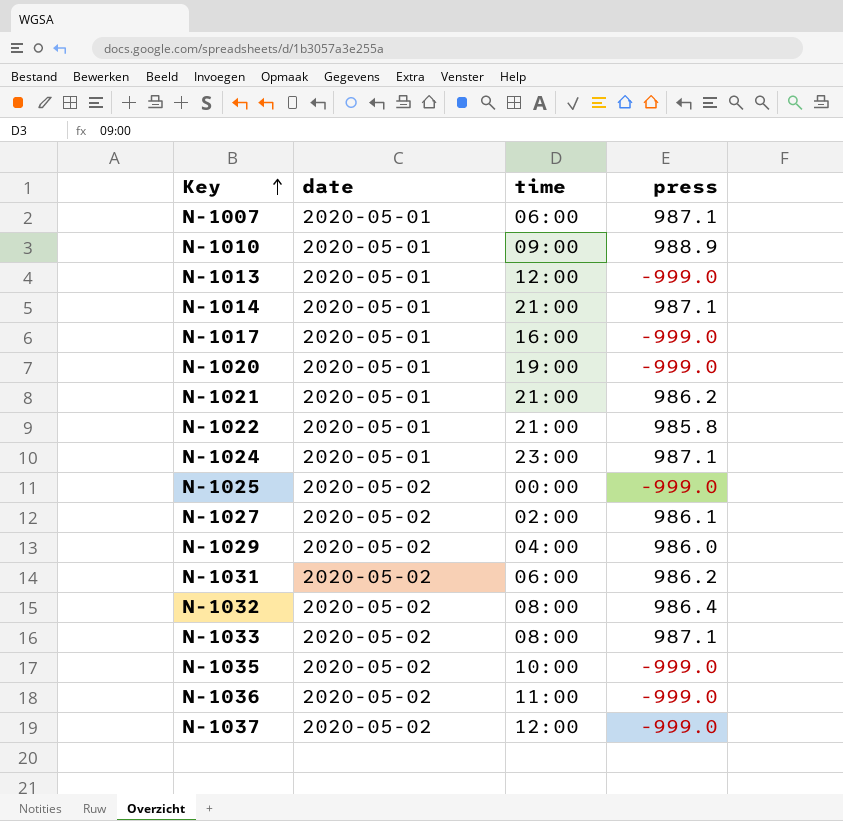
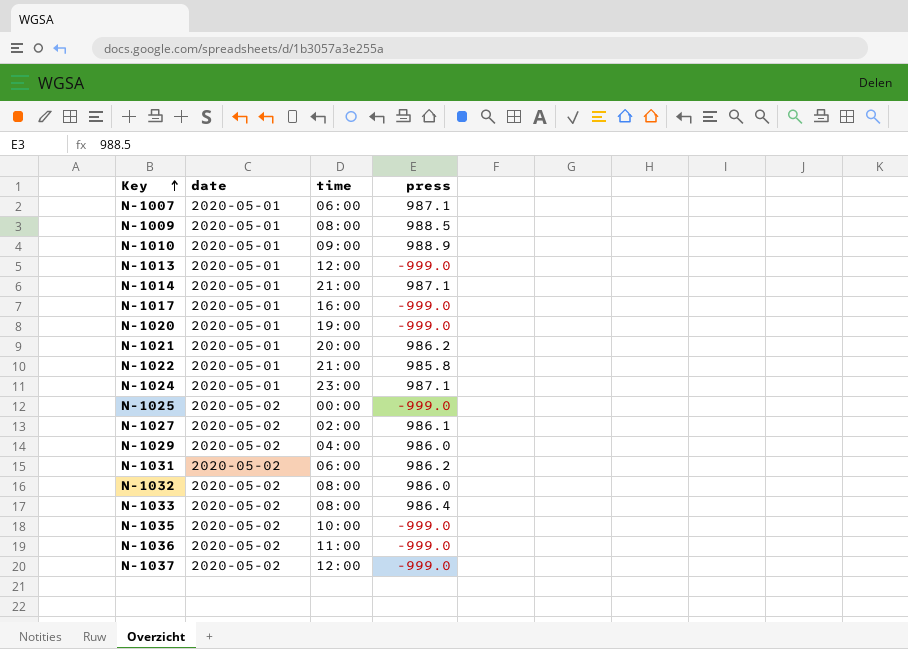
row N-1009: none -> 2020-05-01 | 08:00 | 988.5
N-1021 | time: 21:00 -> 20:00
N-1032 | press: 986.4 -> 986.0
N-1033 | press: 987.1 -> 986.4

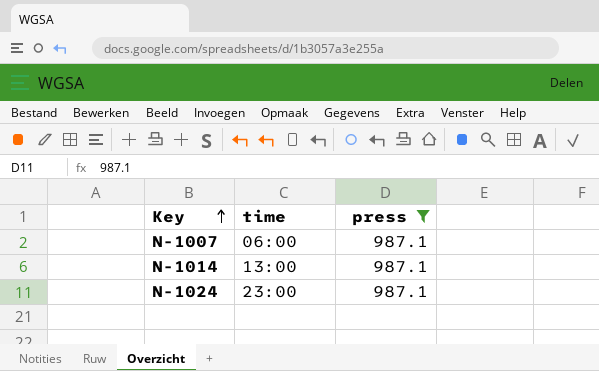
filter: none -> press = 987.1
column date | position: 2 -> none
N-1014 | time: 21:00 -> 13:00

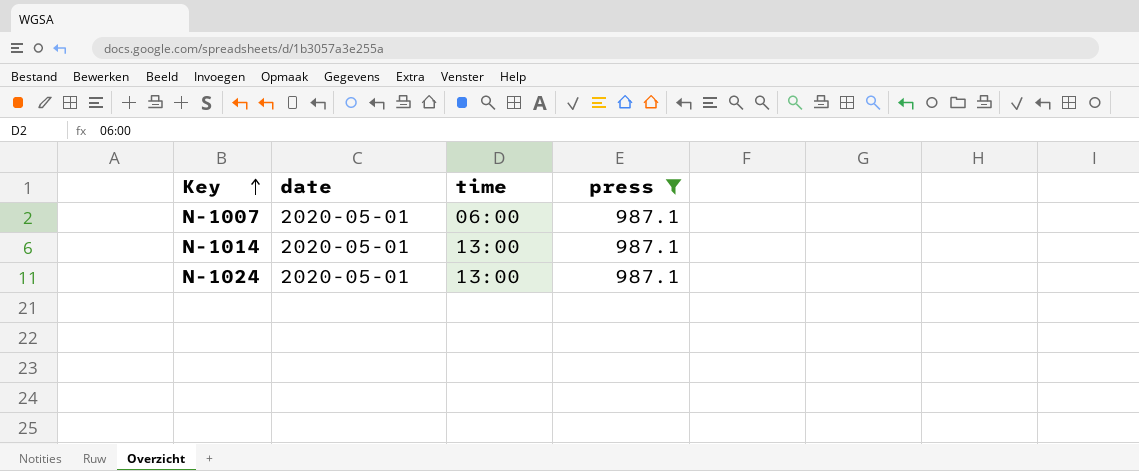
column date | position: none -> 2
N-1024 | time: 23:00 -> 13:00

